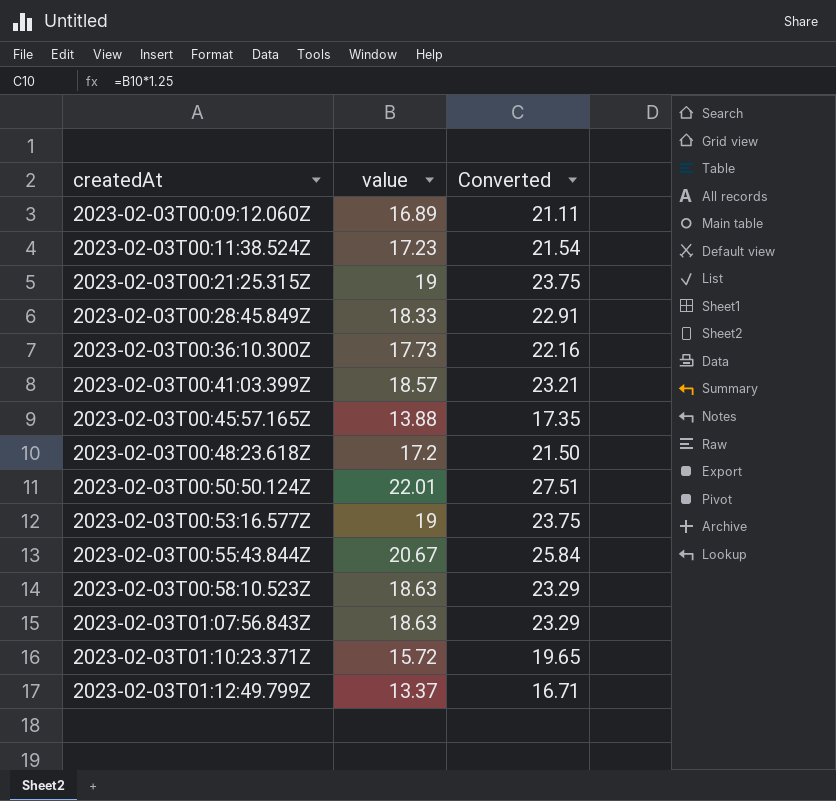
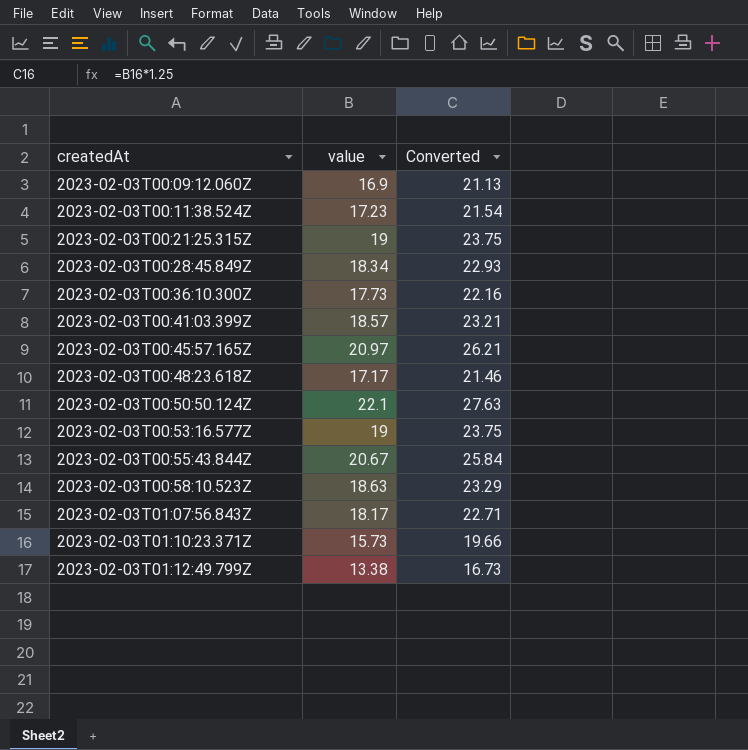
2023-02-03T00:09:12.060Z | value: 16.89 -> 16.9
2023-02-03T00:09:12.060Z | Converted: 21.11 -> 21.13
2023-02-03T00:28:45.849Z | value: 18.33 -> 18.34
2023-02-03T00:28:45.849Z | Converted: 22.91 -> 22.93
2023-02-03T00:45:57.165Z | value: 13.88 -> 20.97
2023-02-03T00:45:57.165Z | Converted: 17.35 -> 26.21
2023-02-03T00:48:23.618Z | value: 17.2 -> 17.17
2023-02-03T00:48:23.618Z | Converted: 21.50 -> 21.46
2023-02-03T00:50:50.124Z | value: 22.01 -> 22.1
2023-02-03T00:50:50.124Z | Converted: 27.51 -> 27.63
2023-02-03T01:07:56.843Z | value: 18.63 -> 18.17
2023-02-03T01:07:56.843Z | Converted: 23.29 -> 22.71
2023-02-03T01:10:23.371Z | value: 15.72 -> 15.73
2023-02-03T01:10:23.371Z | Converted: 19.65 -> 19.66
2023-02-03T01:12:49.799Z | value: 13.37 -> 13.38
2023-02-03T01:12:49.799Z | Converted: 16.71 -> 16.73

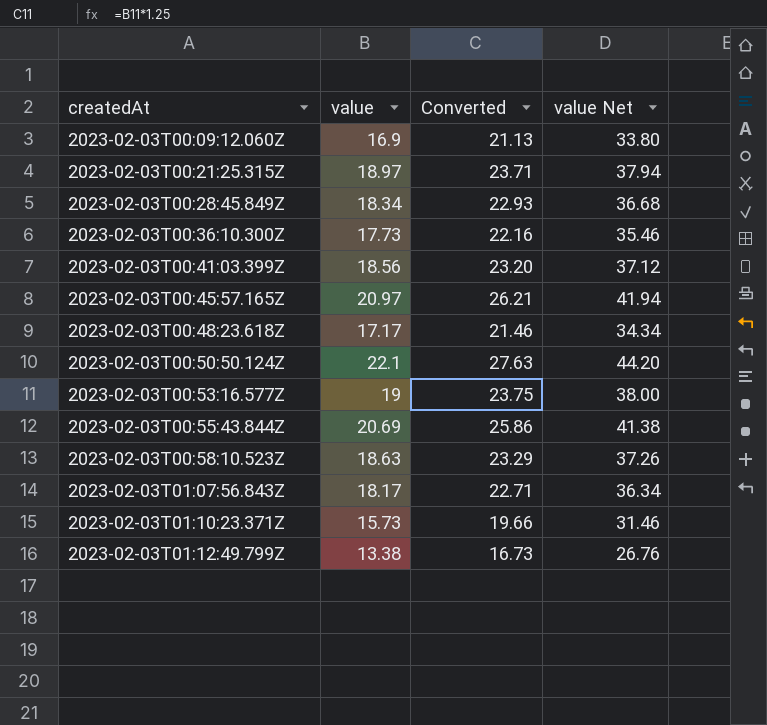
column value Net | formula: none -> [value] * 2
row 2023-02-03T00:11:38.524Z: 17.23 | 21.54 -> none
2023-02-03T00:21:25.315Z | value: 19 -> 18.97
2023-02-03T00:21:25.315Z | Converted: 23.75 -> 23.71
2023-02-03T00:41:03.399Z | value: 18.57 -> 18.56
2023-02-03T00:41:03.399Z | Converted: 23.21 -> 23.20
2023-02-03T00:55:43.844Z | value: 20.67 -> 20.69
2023-02-03T00:55:43.844Z | Converted: 25.84 -> 25.86

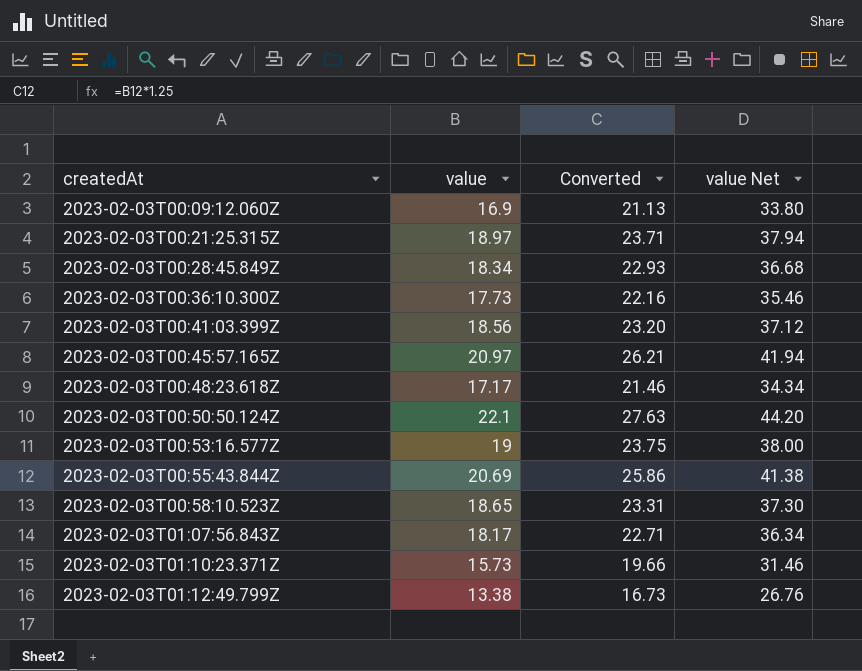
2023-02-03T00:58:10.523Z | value: 18.63 -> 18.65
2023-02-03T00:58:10.523Z | Converted: 23.29 -> 23.31
2023-02-03T00:58:10.523Z | value Net: 37.26 -> 37.30

